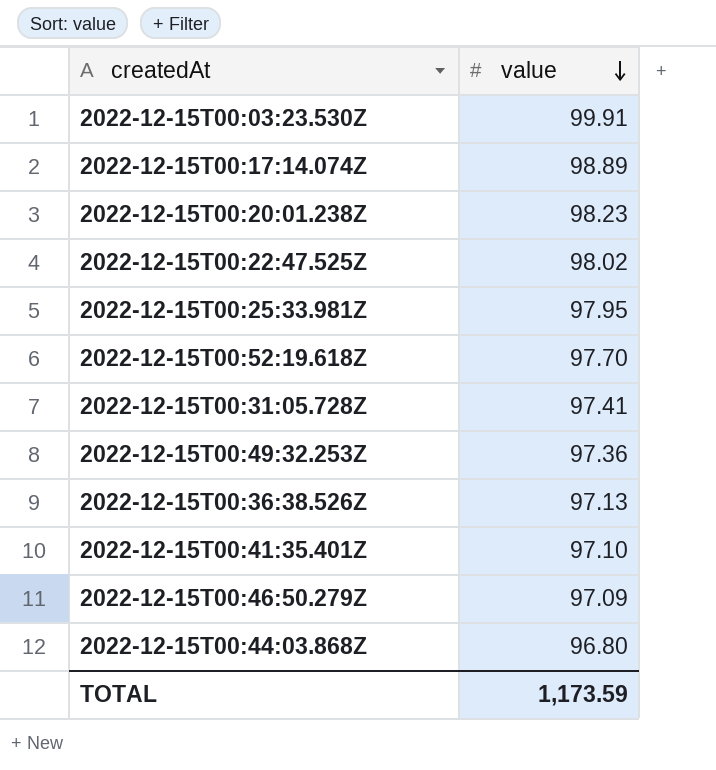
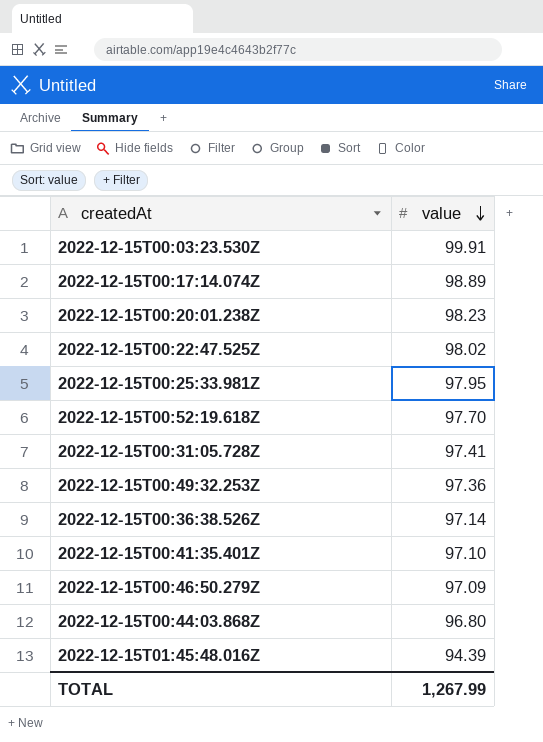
2022-12-15T00:36:38.526Z | value: 97.13 -> 97.14
row 2022-12-15T01:45:48.016Z: none -> 94.39
TOTAL | value: 1,173.59 -> 1,267.99

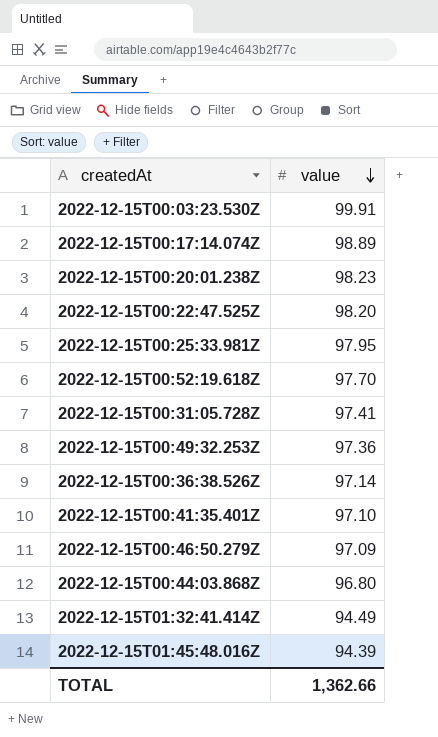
2022-12-15T00:22:47.525Z | value: 98.02 -> 98.20
row 2022-12-15T01:32:41.414Z: none -> 94.49
TOTAL | value: 1,267.99 -> 1,362.66

